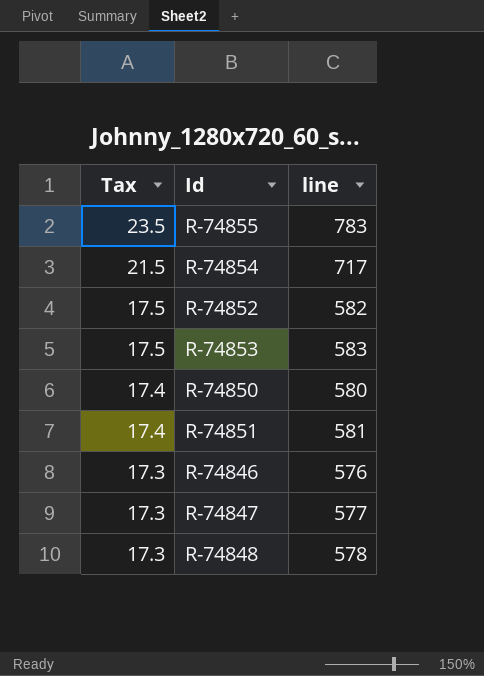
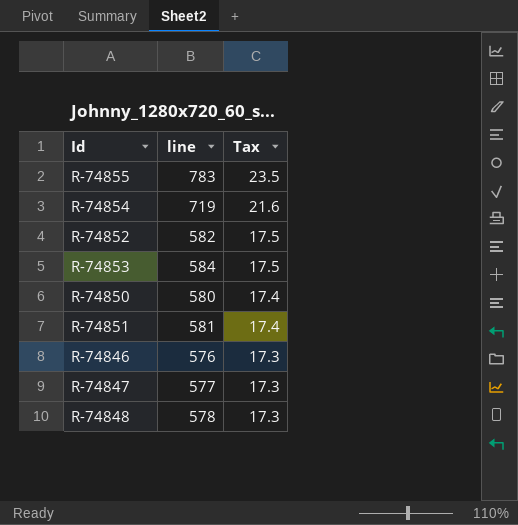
column Tax | position: 1 -> 3
R-74854 | line: 717 -> 719
R-74854 | Tax: 21.5 -> 21.6
R-74853 | line: 583 -> 584

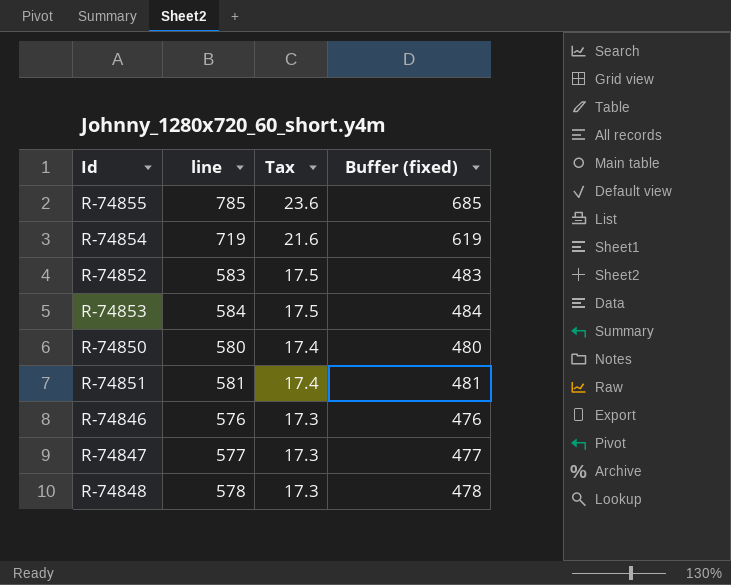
column Buffer (fixed) | formula: none -> [line] - 100
R-74855 | line: 783 -> 785
R-74855 | Tax: 23.5 -> 23.6
R-74852 | line: 582 -> 583

